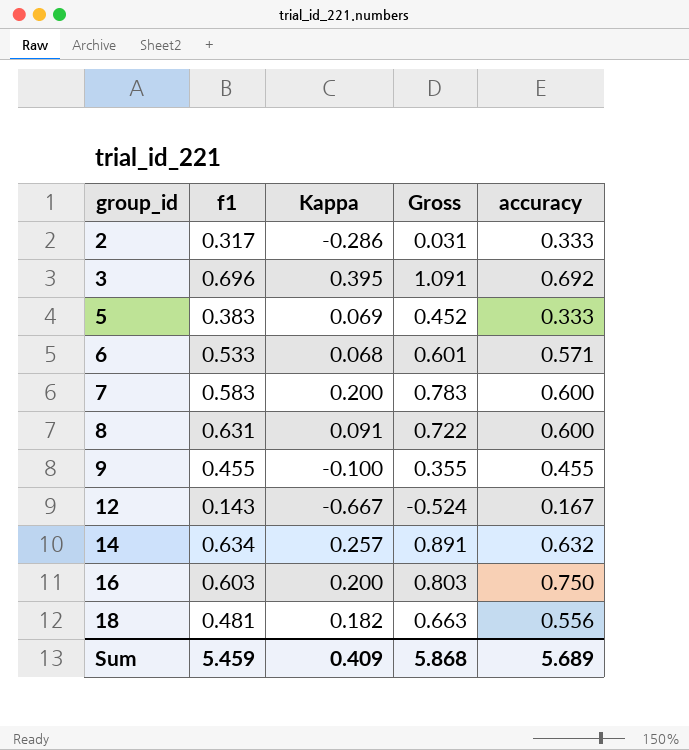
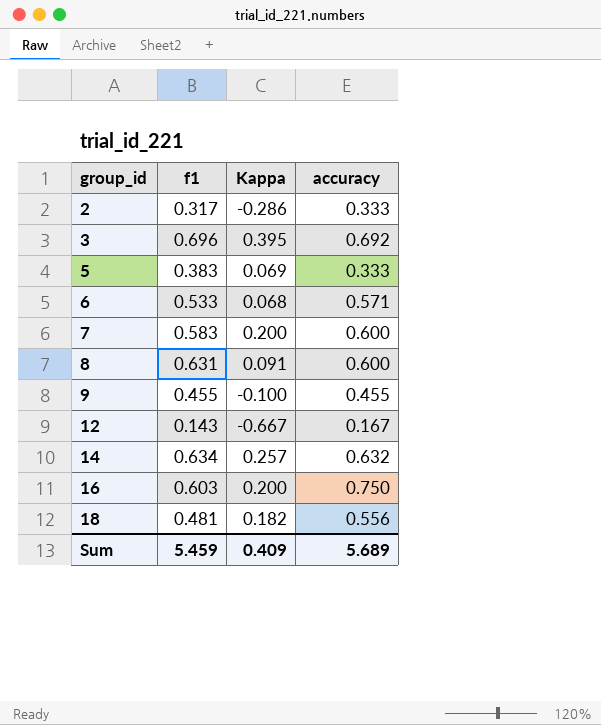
column Gross | formula: [f1] + [Kappa] -> none

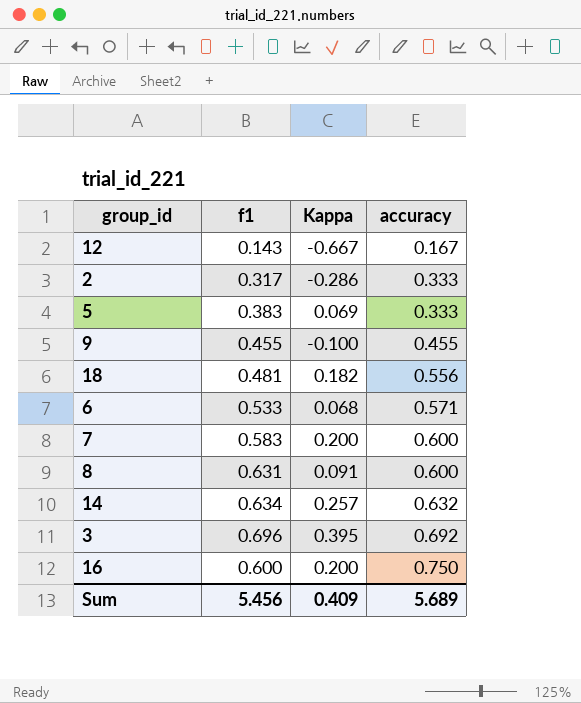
row order: group_id ascending -> accuracy ascending
16 | f1: 0.603 -> 0.600
Sum | f1: 5.459 -> 5.456

